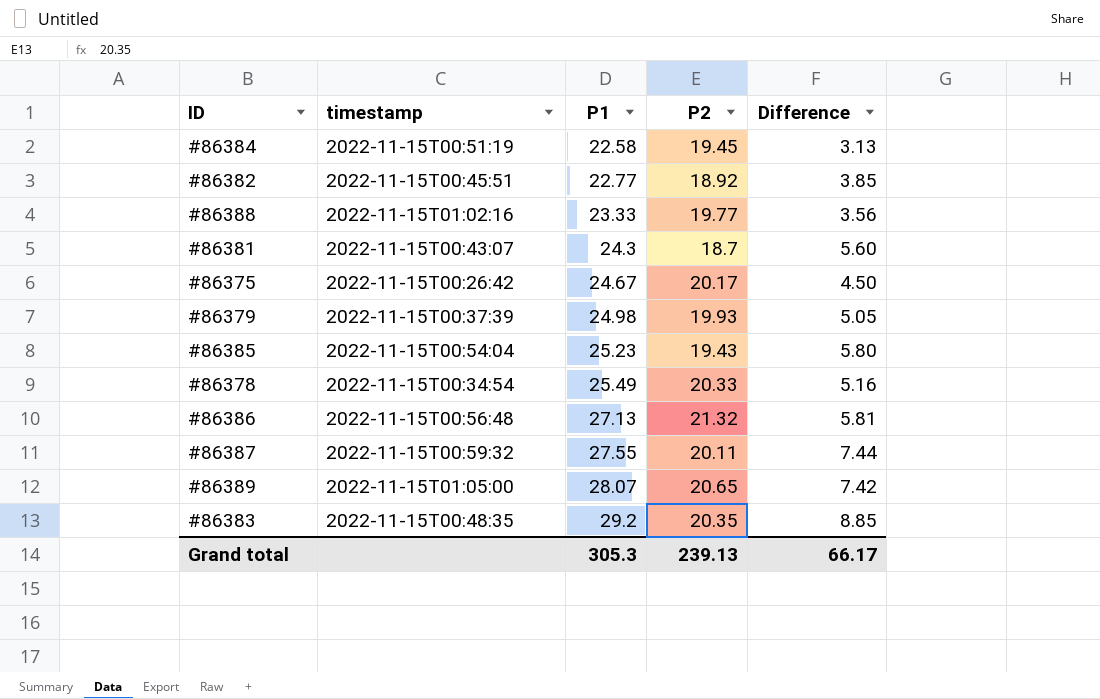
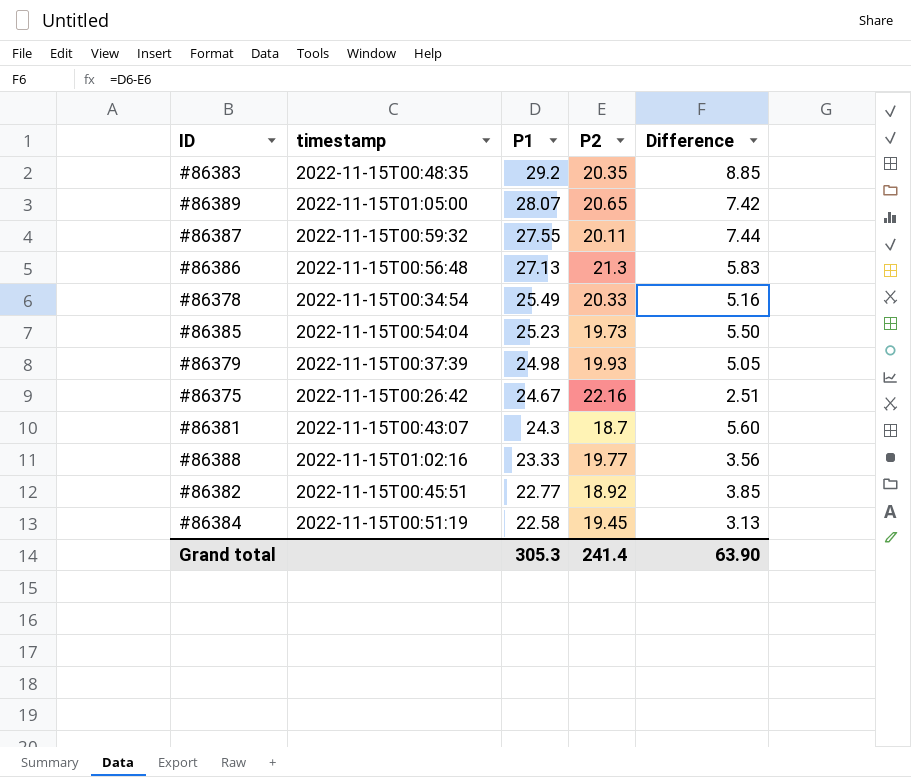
row order: P1 ascending -> P1 descending
#86386 | P2: 21.32 -> 21.3
#86386 | Difference: 5.81 -> 5.83
#86385 | P2: 19.43 -> 19.73
#86385 | Difference: 5.80 -> 5.50
#86375 | P2: 20.17 -> 22.16
#86375 | Difference: 4.50 -> 2.51
Grand total | P2: 239.13 -> 241.4
Grand total | Difference: 66.17 -> 63.90

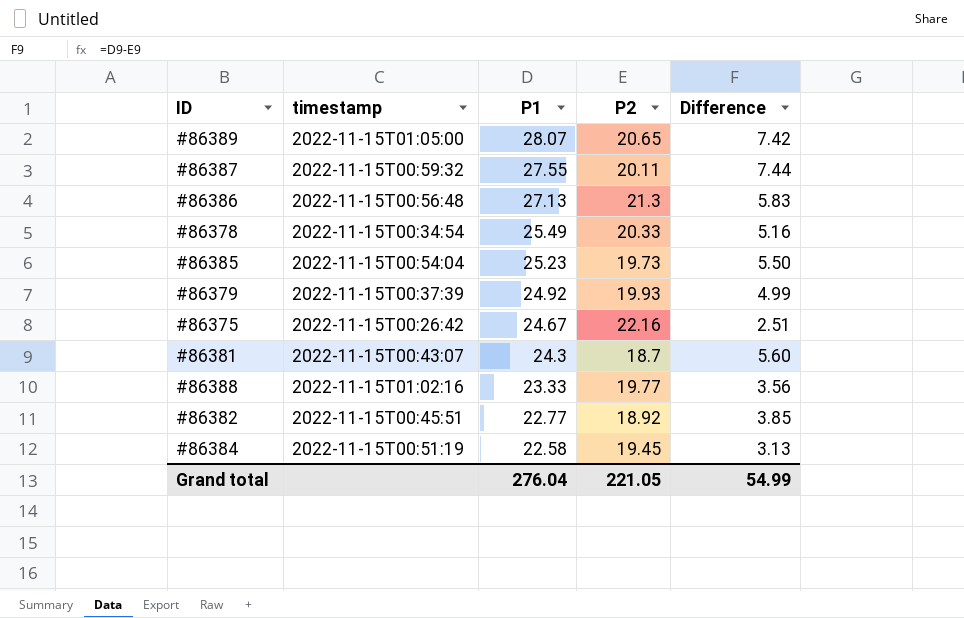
row #86383: 2022-11-15T00:48:35 | 29.2 | 20.35 | 8.85 -> none
#86379 | P1: 24.98 -> 24.92
#86379 | Difference: 5.05 -> 4.99
Grand total | P1: 305.3 -> 276.04
Grand total | P2: 241.4 -> 221.05
Grand total | Difference: 63.90 -> 54.99

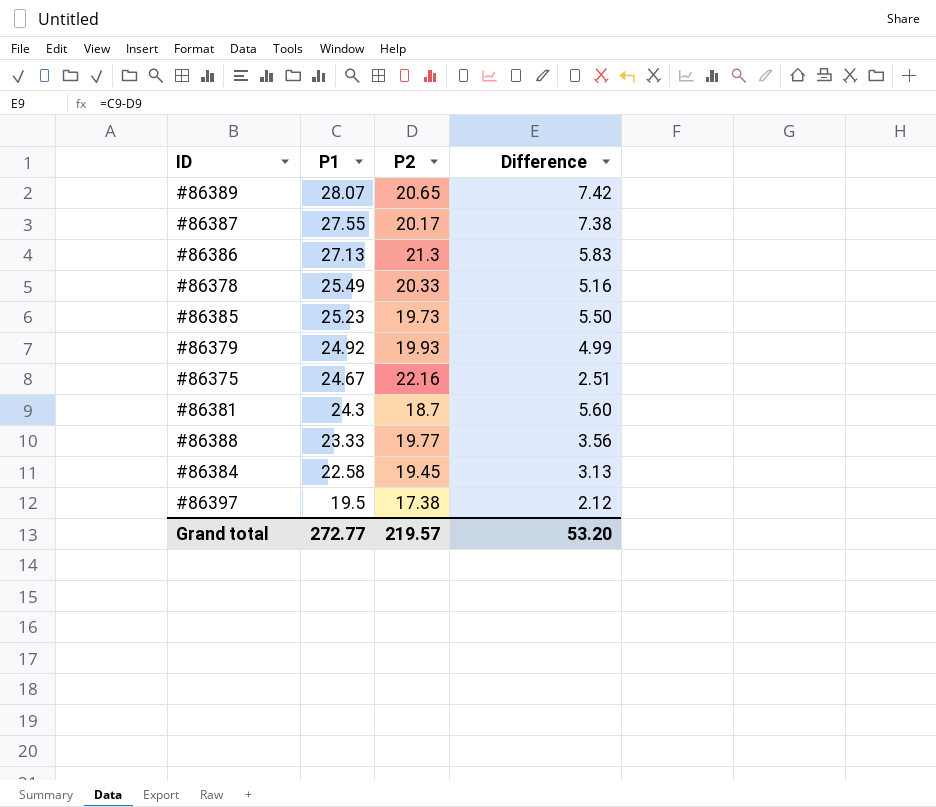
column timestamp | position: 2 -> none
row #86382: 2022-11-15T00:45:51 | 22.77 | 18.92 | 3.85 -> none
#86387 | P2: 20.11 -> 20.17
#86387 | Difference: 7.44 -> 7.38
row #86397: none -> 19.5 | 17.38 | 2.12
Grand total | P1: 276.04 -> 272.77
Grand total | P2: 221.05 -> 219.57
Grand total | Difference: 54.99 -> 53.20

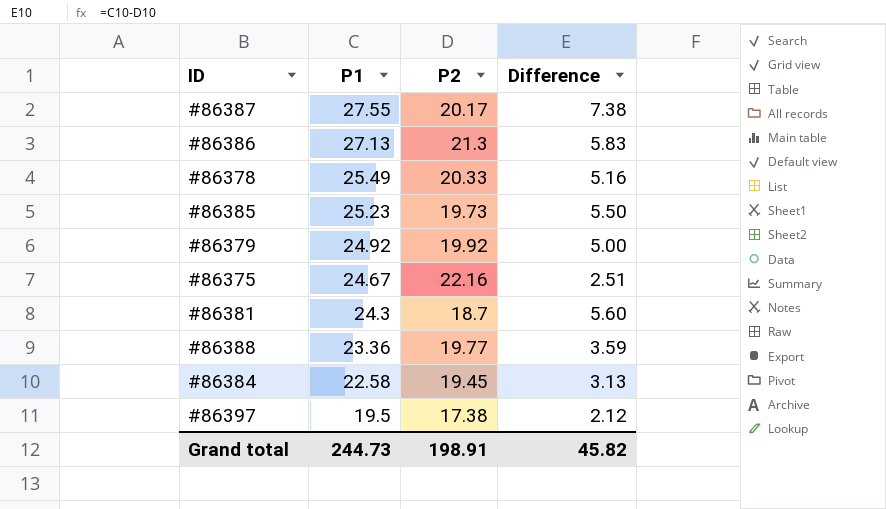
row #86389: 28.07 | 20.65 | 7.42 -> none
#86379 | P2: 19.93 -> 19.92
#86379 | Difference: 4.99 -> 5.00
#86388 | P1: 23.33 -> 23.36
#86388 | Difference: 3.56 -> 3.59
Grand total | P1: 272.77 -> 244.73
Grand total | P2: 219.57 -> 198.91
Grand total | Difference: 53.20 -> 45.82

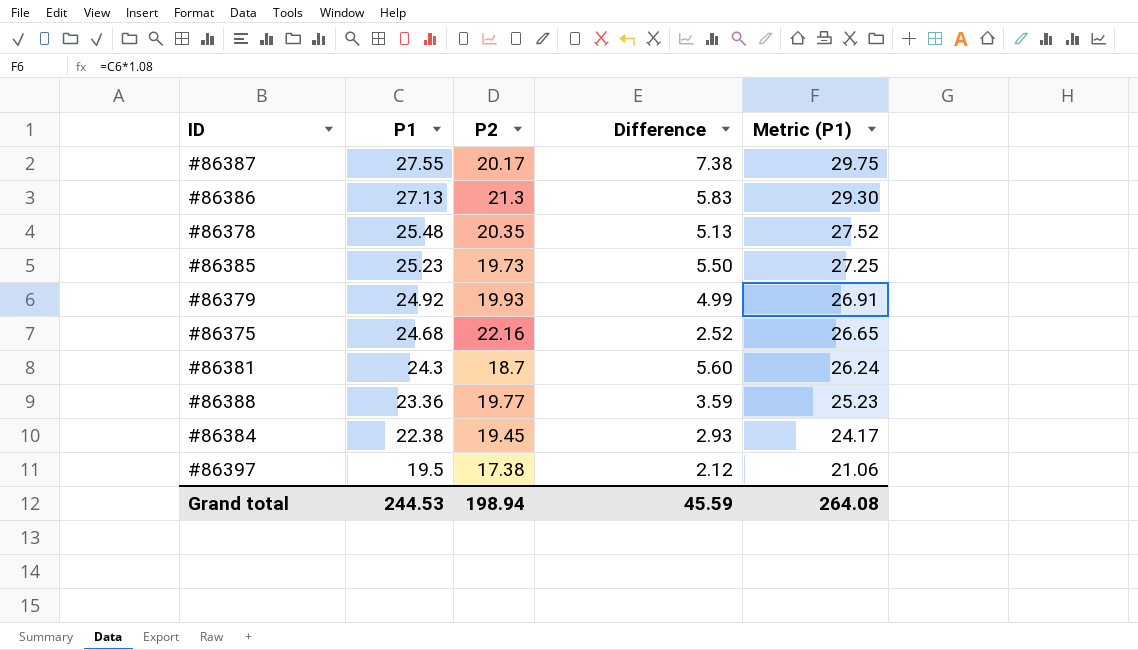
column Metric (P1) | formula: none -> [P1] * 1.08
#86378 | P1: 25.49 -> 25.48
#86378 | P2: 20.33 -> 20.35
#86378 | Difference: 5.16 -> 5.13
#86379 | P2: 19.92 -> 19.93
#86379 | Difference: 5.00 -> 4.99
#86375 | P1: 24.67 -> 24.68
#86375 | Difference: 2.51 -> 2.52
#86384 | P1: 22.58 -> 22.38
#86384 | Difference: 3.13 -> 2.93
Grand total | P1: 244.73 -> 244.53
Grand total | P2: 198.91 -> 198.94
Grand total | Difference: 45.82 -> 45.59

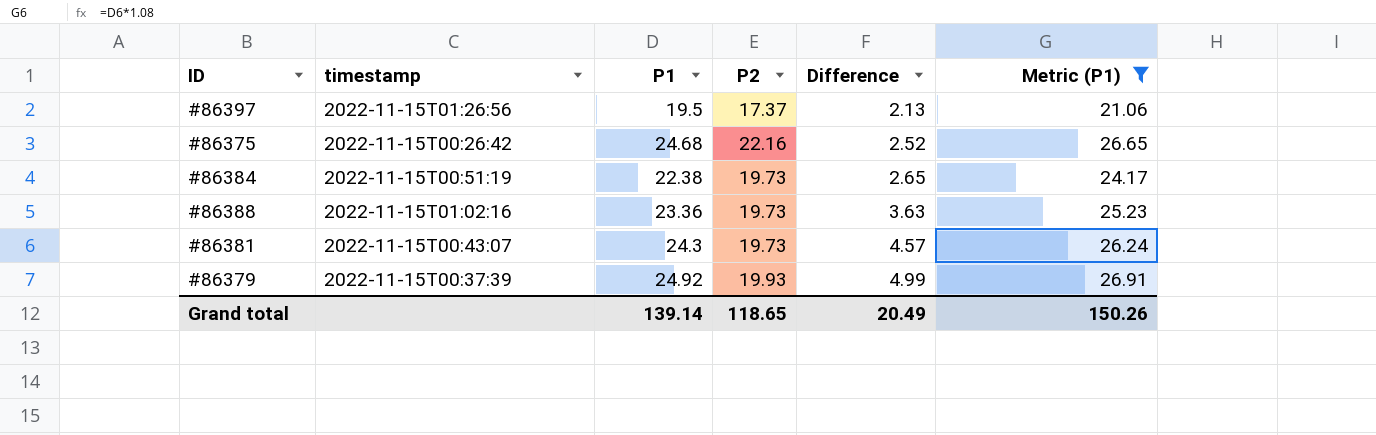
filter: none -> Metric (P1) <= 26.91
row order: P1 descending -> Difference ascending
column timestamp | position: none -> 2
#86397 | P2: 17.38 -> 17.37
#86397 | Difference: 2.12 -> 2.13
#86384 | P2: 19.45 -> 19.73
#86384 | Difference: 2.93 -> 2.65
#86388 | P2: 19.77 -> 19.73
#86388 | Difference: 3.59 -> 3.63
#86381 | P2: 18.7 -> 19.73
#86381 | Difference: 5.60 -> 4.57
Grand total | P1: 244.53 -> 139.14
Grand total | P2: 198.94 -> 118.65
Grand total | Difference: 45.59 -> 20.49
Grand total | Metric (P1): 264.08 -> 150.26

